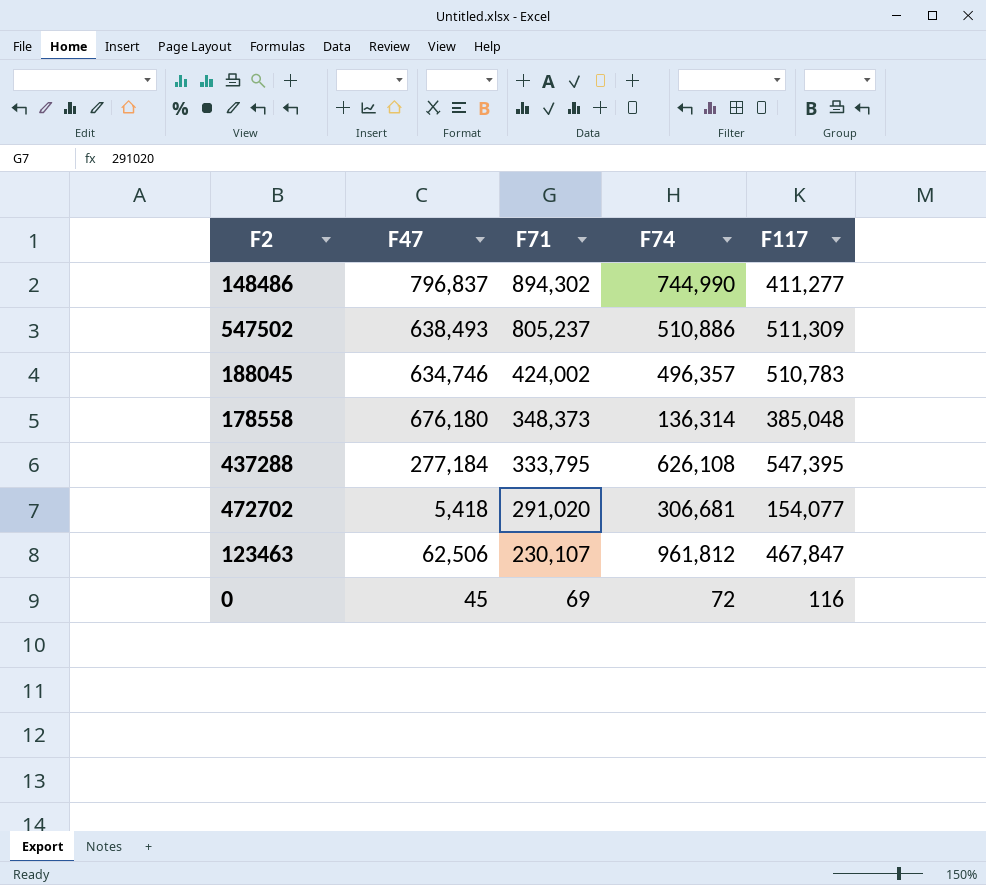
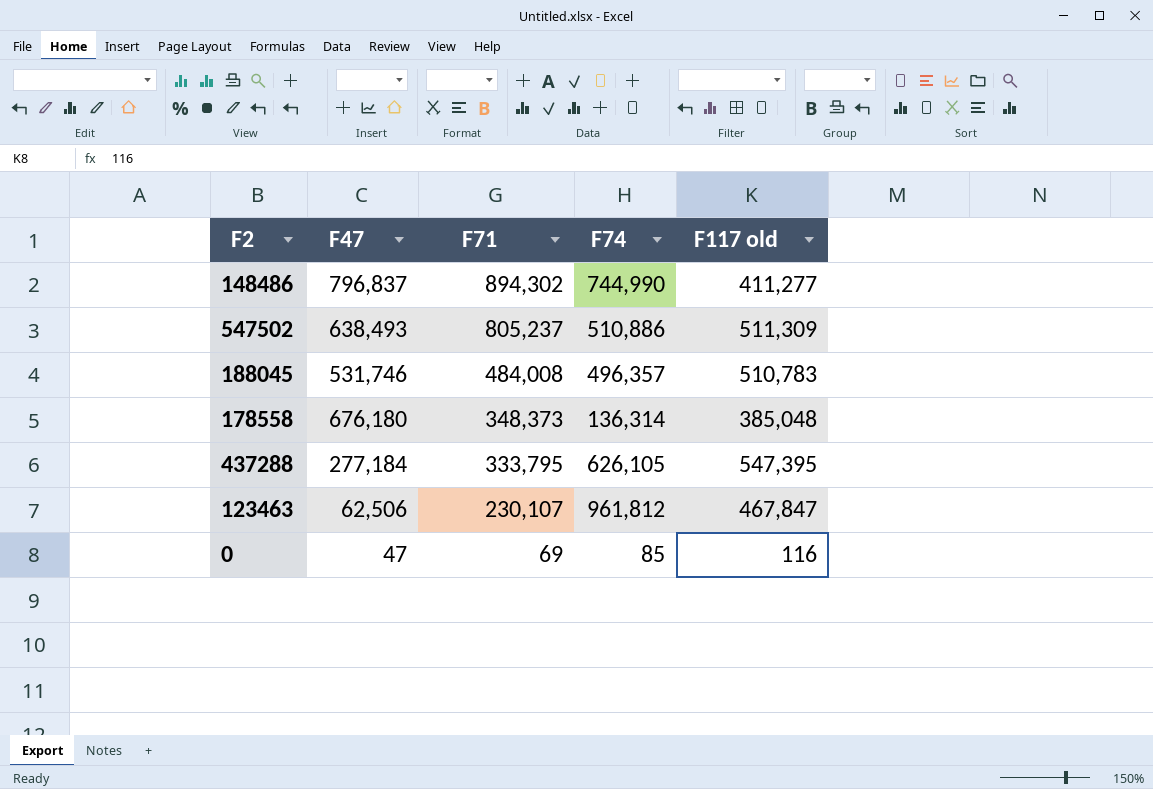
column name: F117 -> F117 old
row 472702: 5,418 | 291,020 | 306,681 | 154,077 -> none
188045 | F47: 634,746 -> 531,746
188045 | F71: 424,002 -> 484,008
437288 | F74: 626,108 -> 626,105
0 | F47: 45 -> 47
0 | F74: 72 -> 85

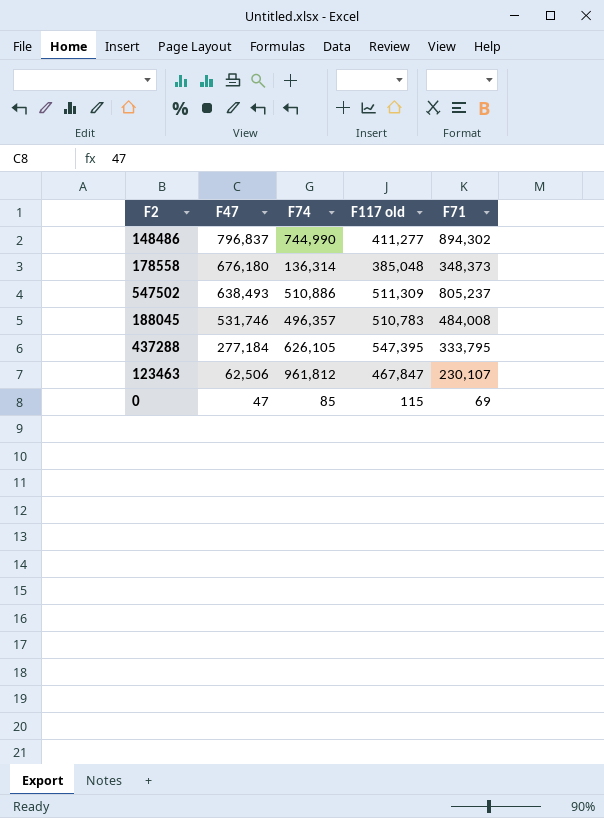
row order: F71 descending -> F47 descending
column F71 | position: 3 -> 5
0 | F117 old: 116 -> 115

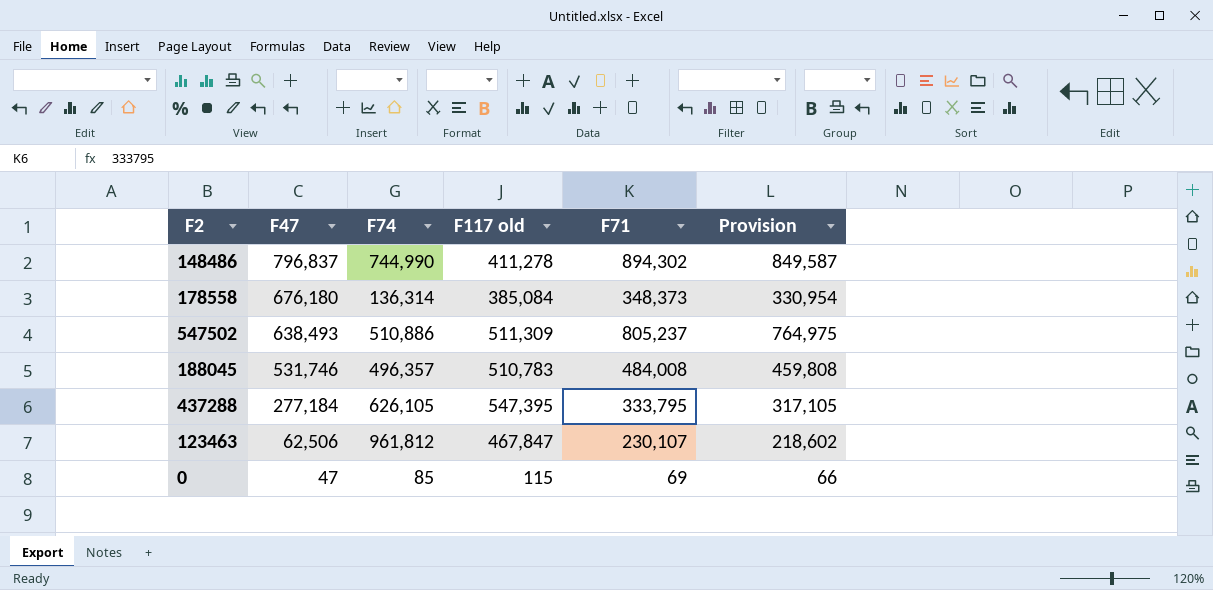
column Provision | formula: none -> [F71] * 0.95
148486 | F117 old: 411,277 -> 411,278
178558 | F117 old: 385,048 -> 385,084

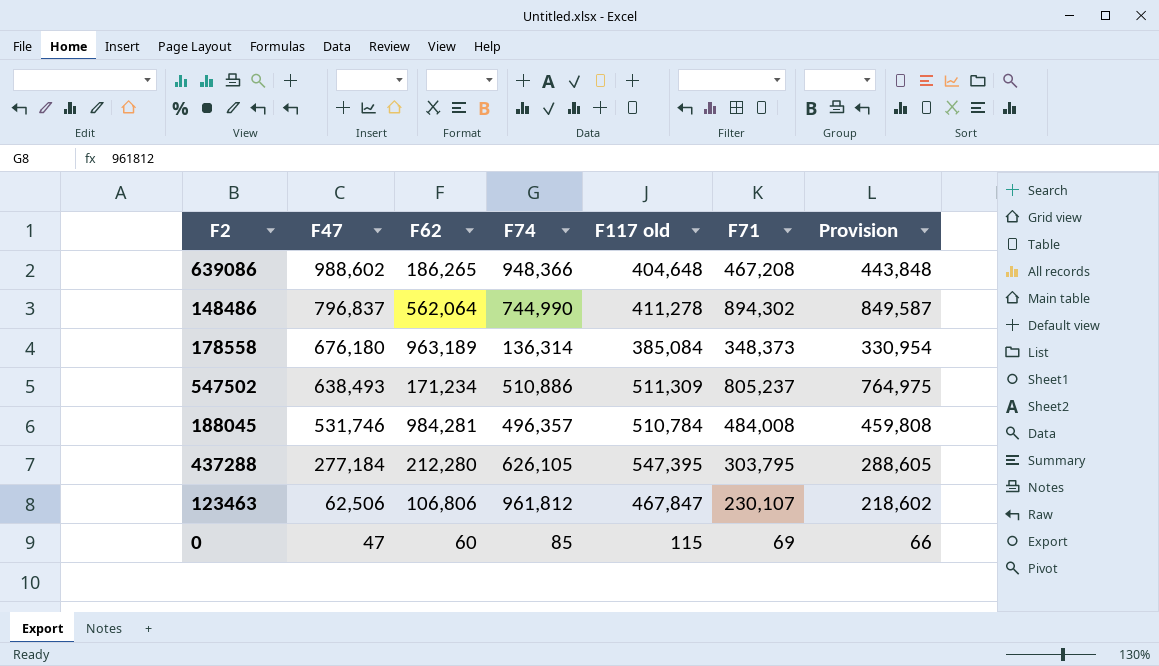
column F62 | position: none -> 3
row 639086: none -> 988,602 | 186,265 | 948,366 | 404,648 | 467,208 | 443,848
188045 | F117 old: 510,783 -> 510,784
437288 | F71: 333,795 -> 303,795
437288 | Provision: 317,105 -> 288,605

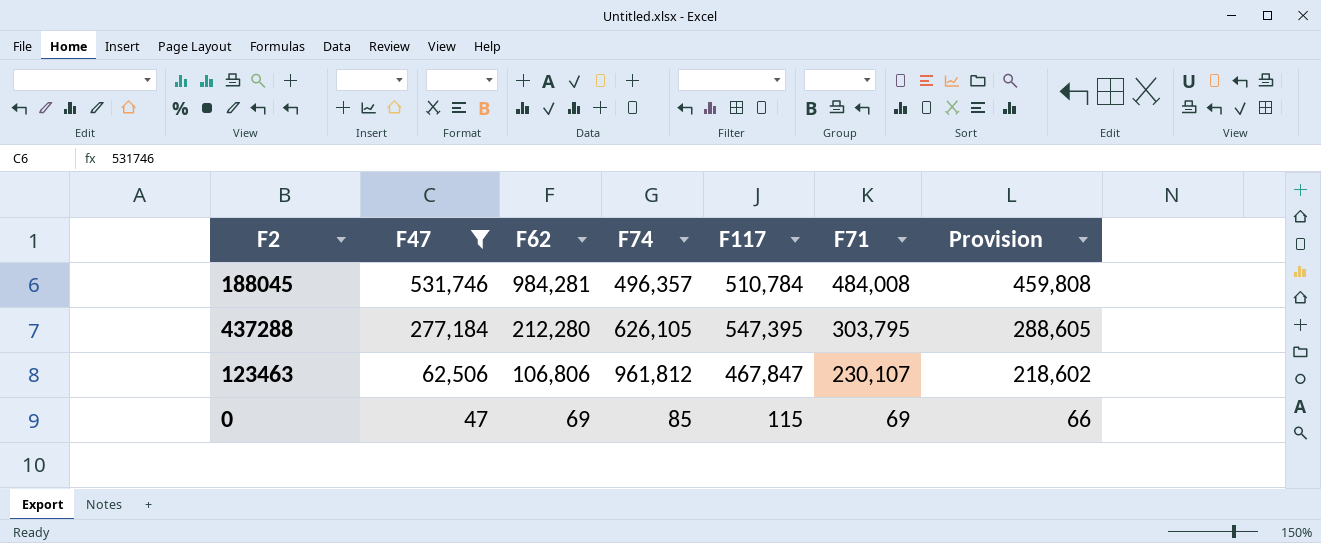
filter: none -> F47 <= 531,746
column name: F117 old -> F117
0 | F62: 60 -> 69

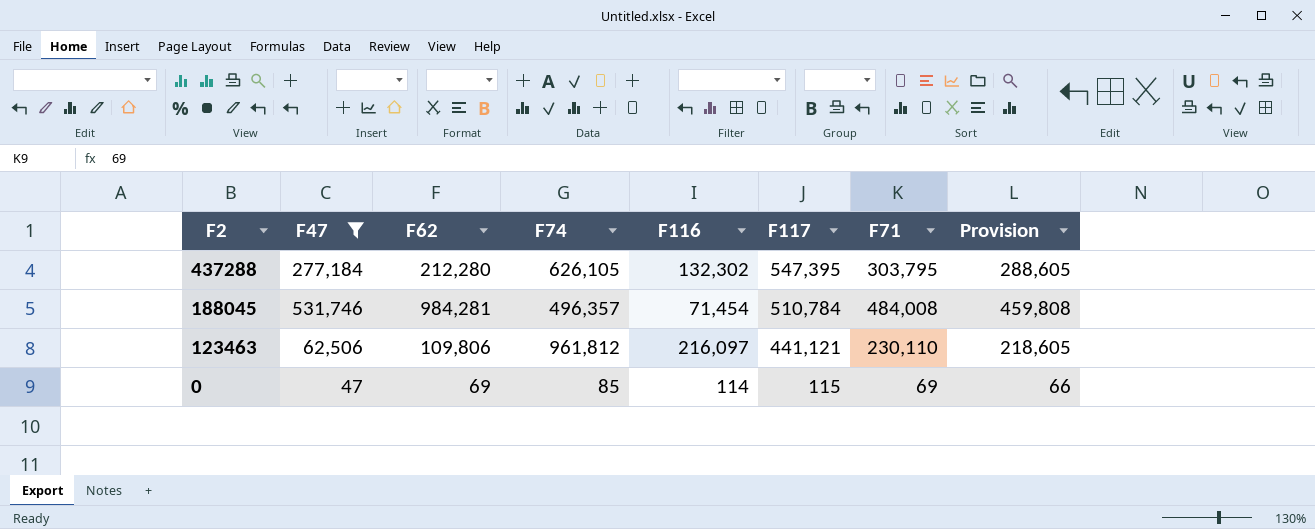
row order: F47 descending -> F2 descending
column F116 | position: none -> 5
123463 | F62: 106,806 -> 109,806
123463 | F117: 467,847 -> 441,121
123463 | F71: 230,107 -> 230,110
123463 | Provision: 218,602 -> 218,605

